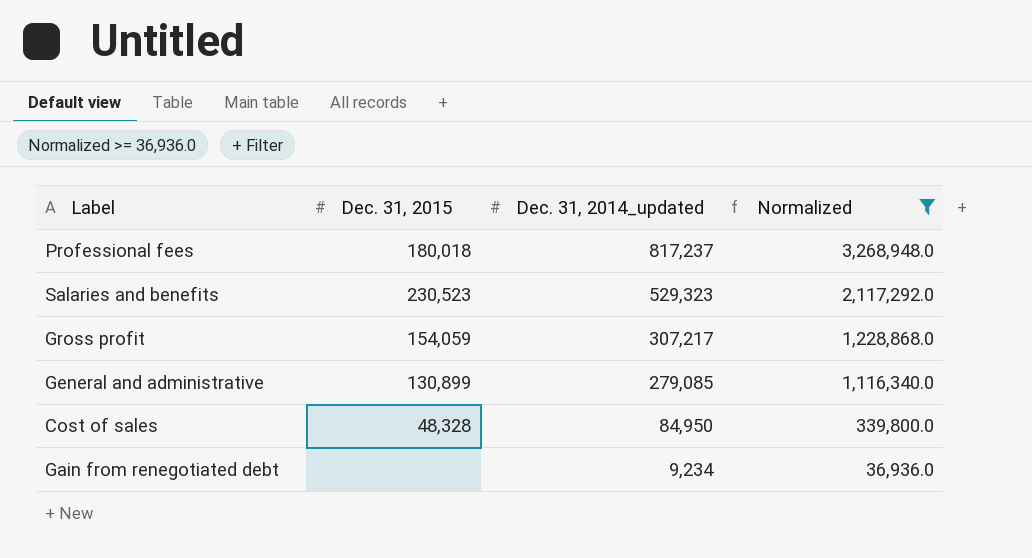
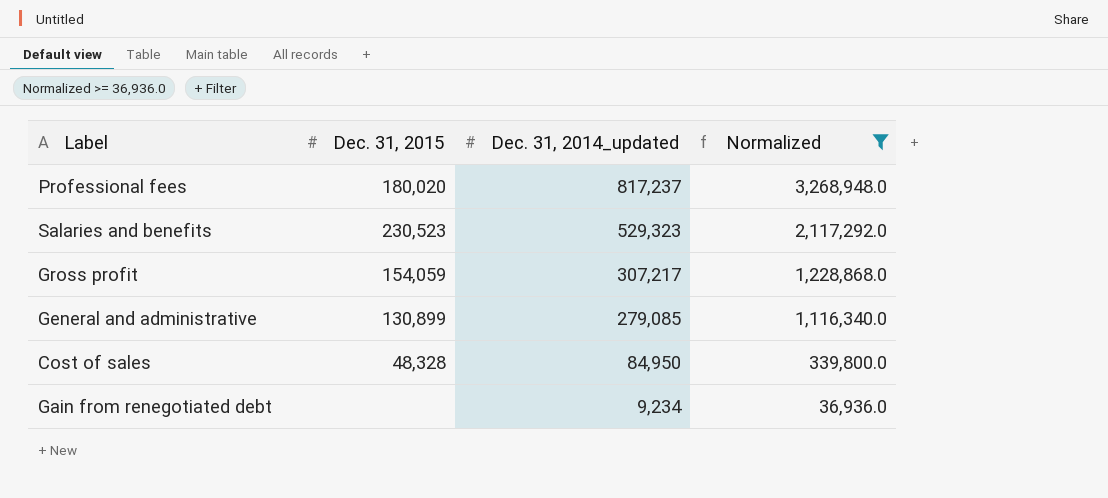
Professional fees | Dec. 31, 2015: 180,018 -> 180,020

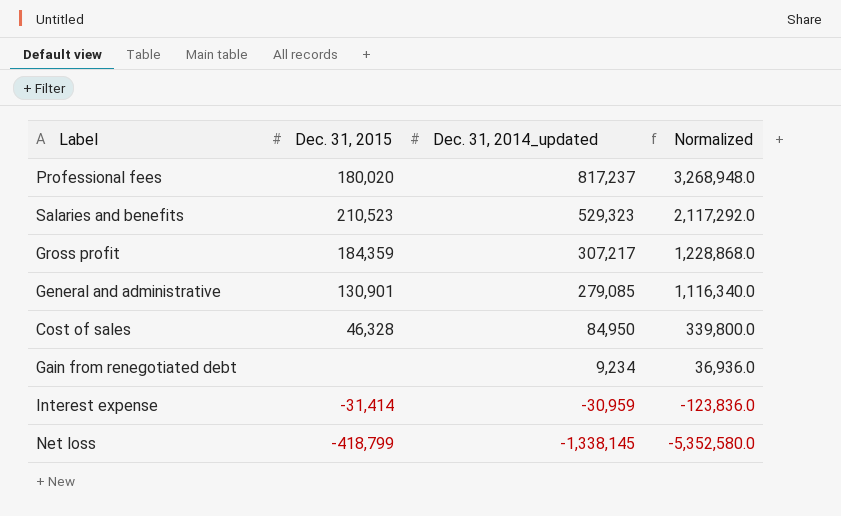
filter: Normalized >= 36,936.0 -> none
Salaries and benefits | Dec. 31, 2015: 230,523 -> 210,523
Gross profit | Dec. 31, 2015: 154,059 -> 184,359
General and administrative | Dec. 31, 2015: 130,899 -> 130,901
Cost of sales | Dec. 31, 2015: 48,328 -> 46,328

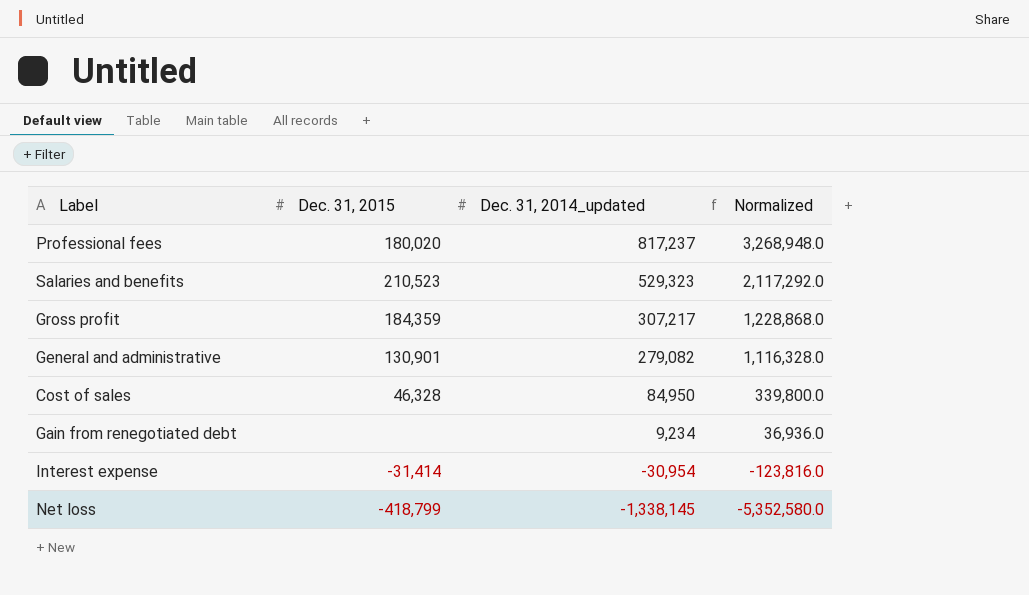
General and administrative | Dec. 31, 2014_updated: 279,085 -> 279,082
General and administrative | Normalized: 1,116,340.0 -> 1,116,328.0
Interest expense | Dec. 31, 2014_updated: -30,959 -> -30,954
Interest expense | Normalized: -123,836.0 -> -123,816.0

